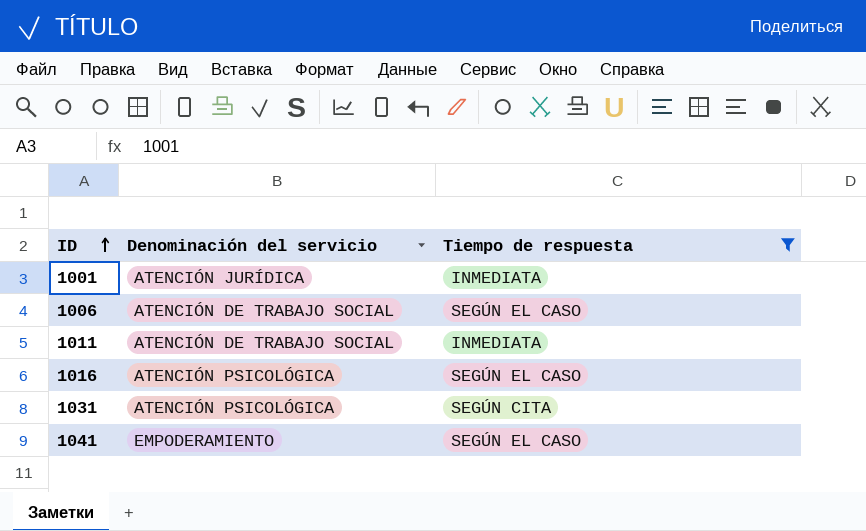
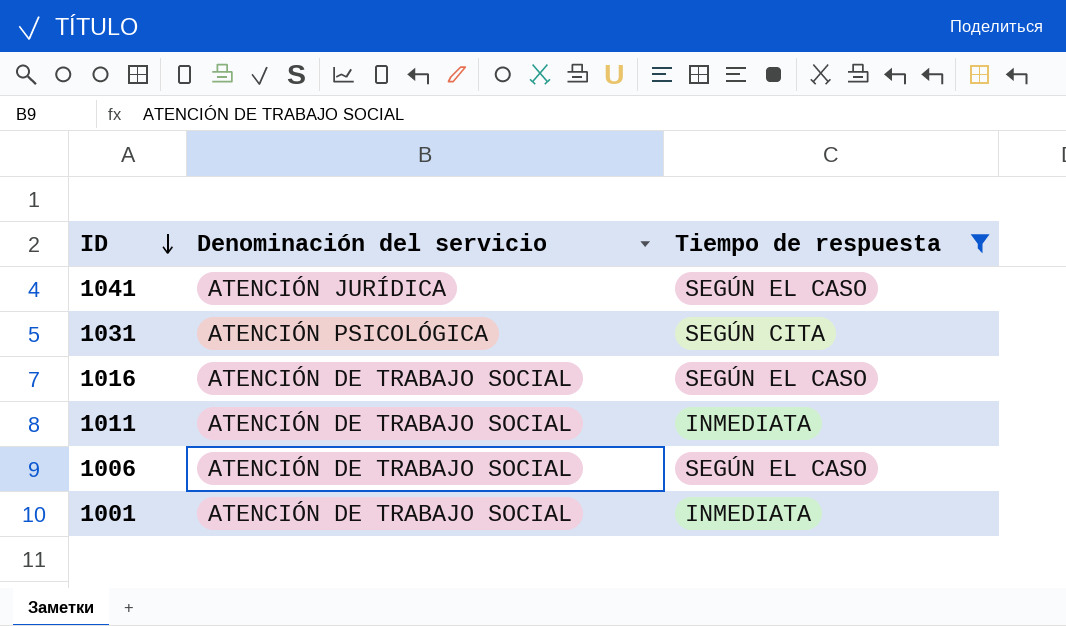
row order: ID ascending -> ID descending
1041 | Denominación del servicio: EMPODERAMIENTO -> ATENCIÓN JURÍDICA
1016 | Denominación del servicio: ATENCIÓN PSICOLÓGICA -> ATENCIÓN DE TRABAJO SOCIAL
1001 | Denominación del servicio: ATENCIÓN JURÍDICA -> ATENCIÓN DE TRABAJO SOCIAL

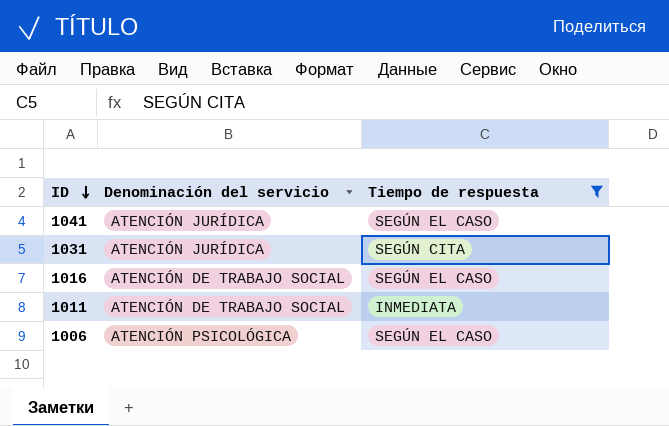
row 1001: ATENCIÓN DE TRABAJO SOCIAL | INMEDIATA -> none
1031 | Denominación del servicio: ATENCIÓN PSICOLÓGICA -> ATENCIÓN JURÍDICA
1006 | Denominación del servicio: ATENCIÓN DE TRABAJO SOCIAL -> ATENCIÓN PSICOLÓGICA

